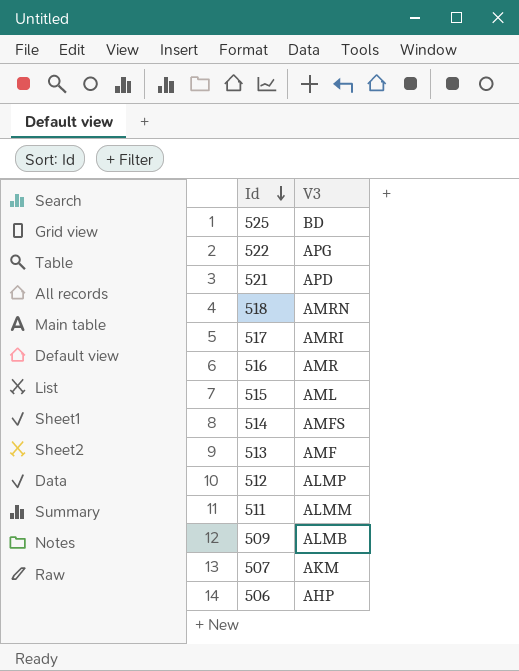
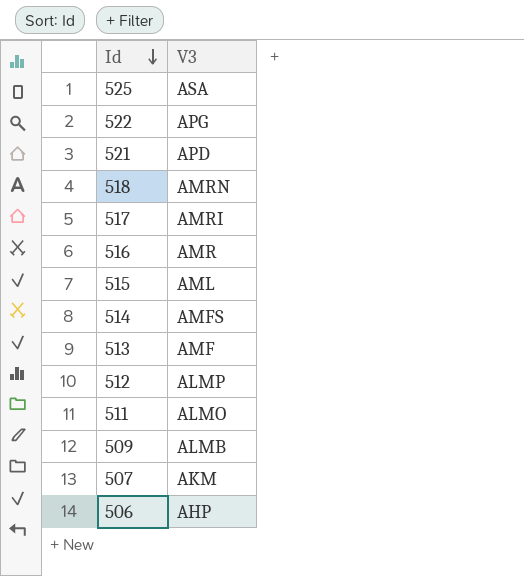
525 | V3: BD -> ASA
511 | V3: ALMM -> ALMO

